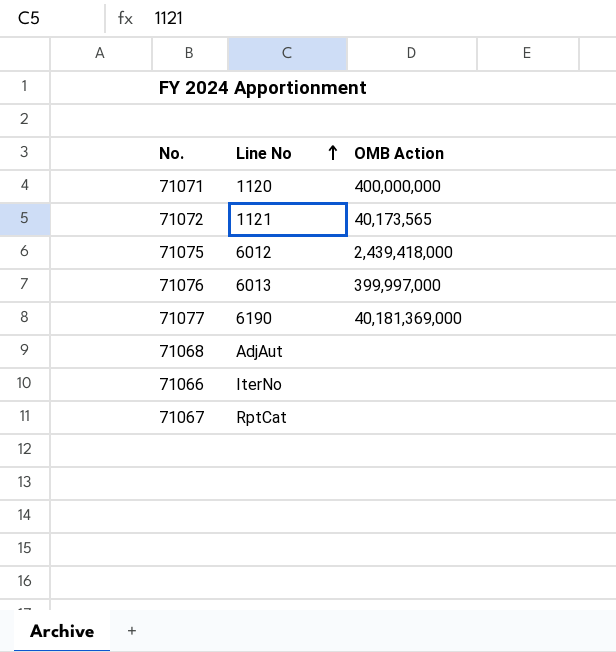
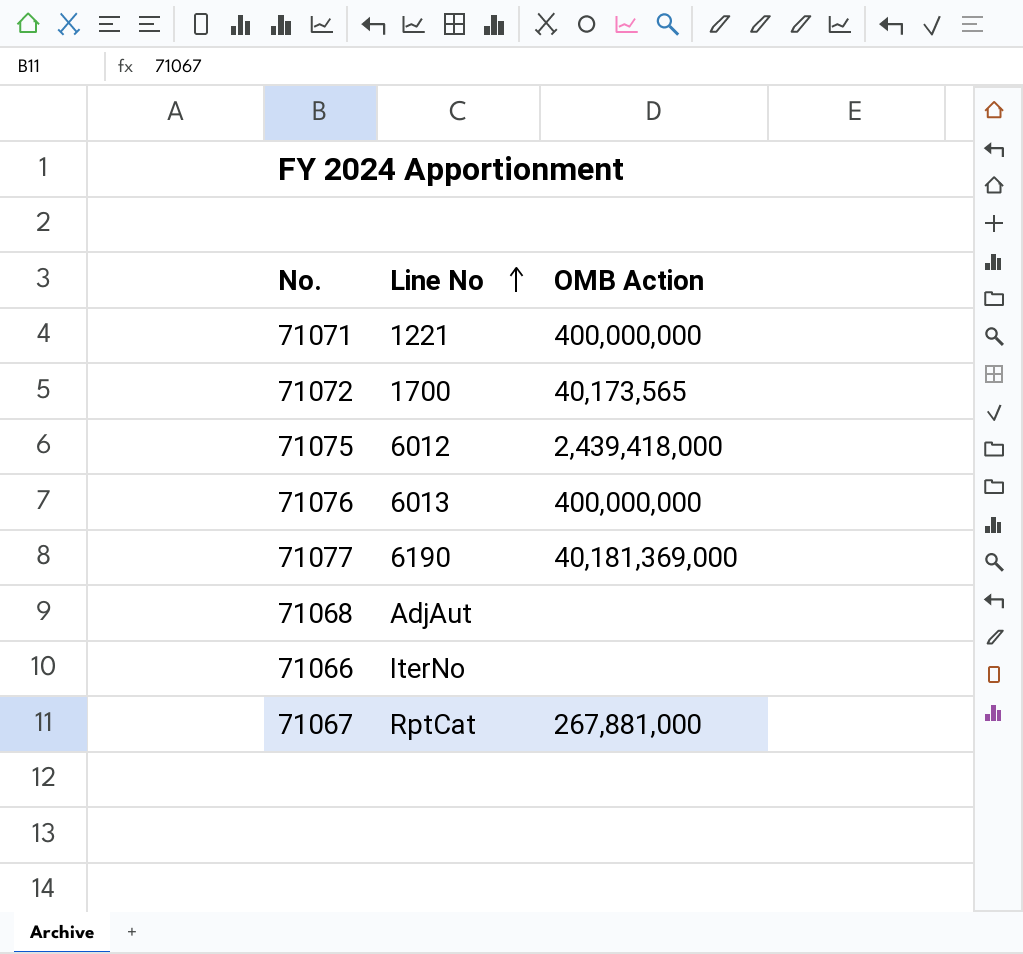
71071 | Line No: 1120 -> 1221
71072 | Line No: 1121 -> 1700
71076 | OMB Action: 399,997,000 -> 400,000,000
71067 | OMB Action: none -> 267,881,000

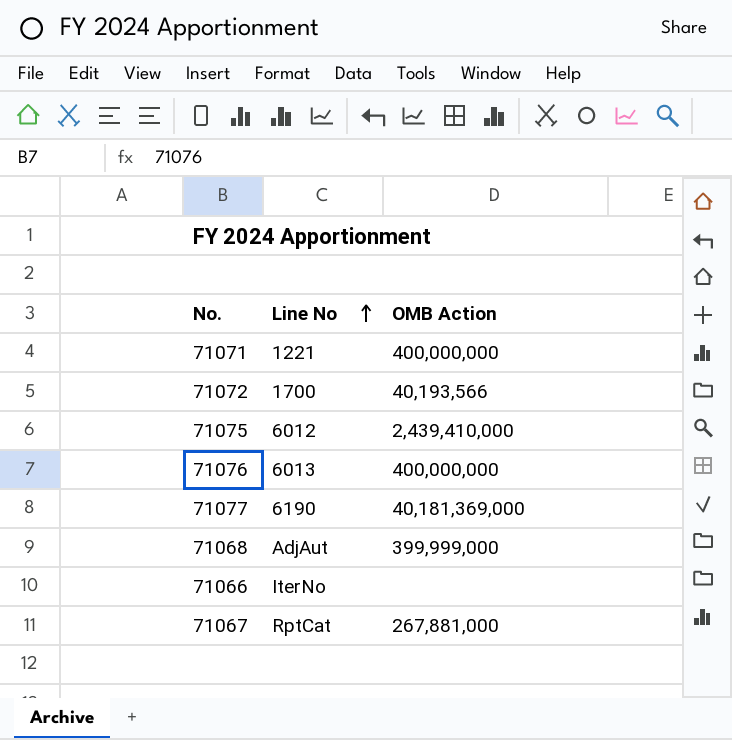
71072 | OMB Action: 40,173,565 -> 40,193,566
71075 | OMB Action: 2,439,418,000 -> 2,439,410,000
71068 | OMB Action: none -> 399,999,000

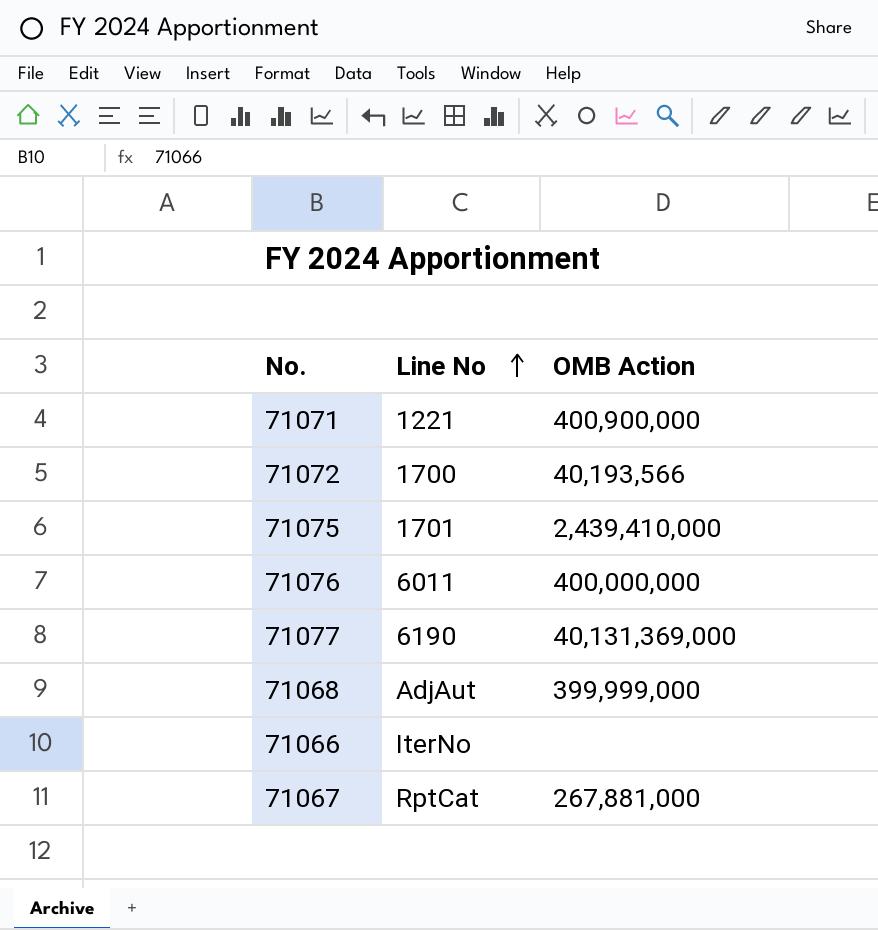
71071 | OMB Action: 400,000,000 -> 400,900,000
71075 | Line No: 6012 -> 1701
71076 | Line No: 6013 -> 6011
71077 | OMB Action: 40,181,369,000 -> 40,131,369,000

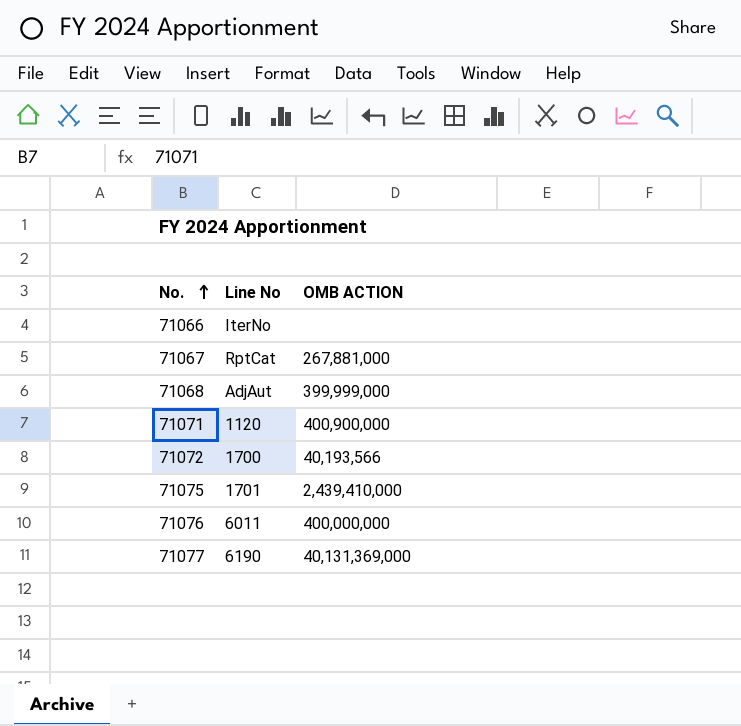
row order: Line No ascending -> No. ascending
column name: OMB Action -> OMB ACTION
71071 | Line No: 1221 -> 1120

